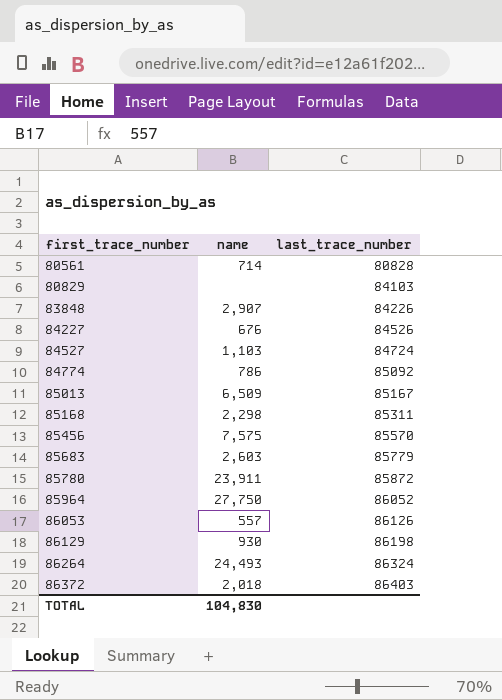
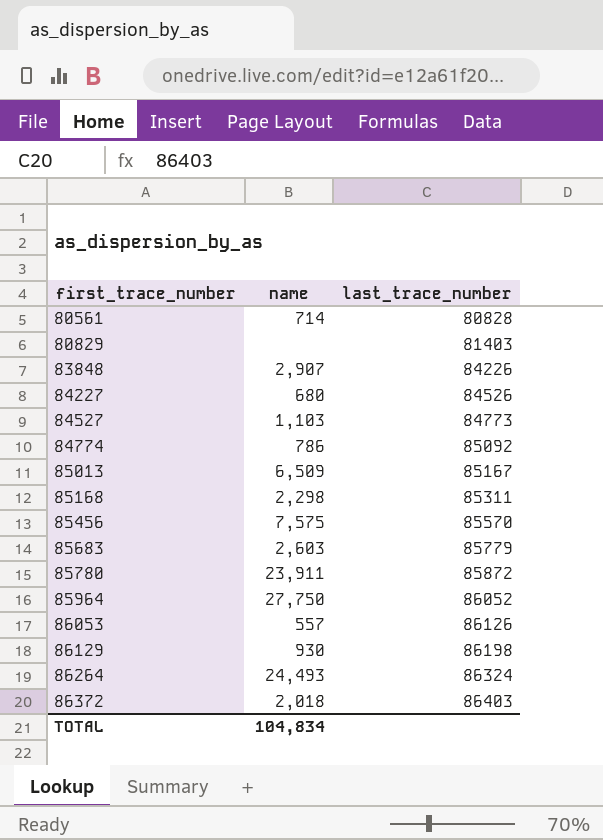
80829 | last_trace_number: 84103 -> 81403
84227 | name: 676 -> 680
84527 | last_trace_number: 84724 -> 84773
TOTAL | name: 104,830 -> 104,834

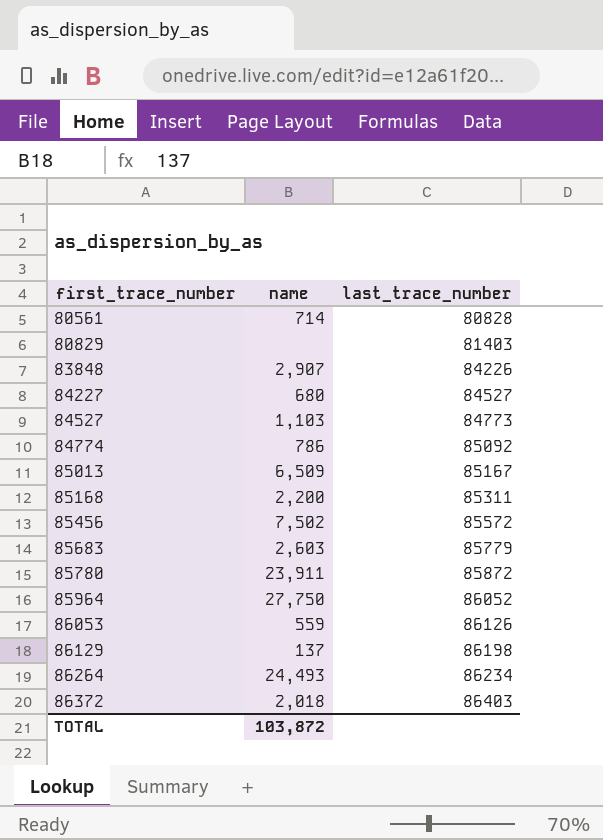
84227 | last_trace_number: 84526 -> 84527
85168 | name: 2,298 -> 2,200
85456 | name: 7,575 -> 7,502
85456 | last_trace_number: 85570 -> 85572
86053 | name: 557 -> 559
86129 | name: 930 -> 137
86264 | last_trace_number: 86324 -> 86234
TOTAL | name: 104,834 -> 103,872

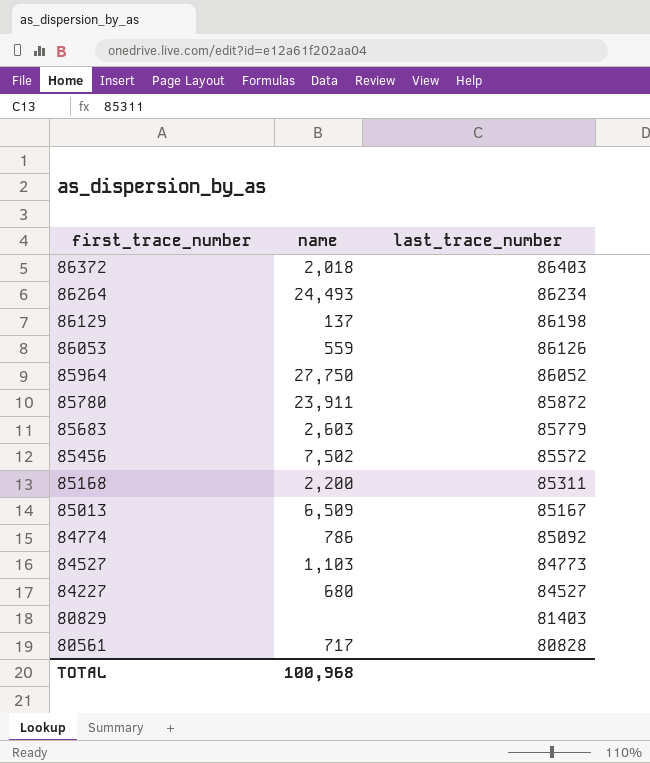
row order: first_trace_number ascending -> first_trace_number descending
row 83848: 2,907 | 84226 -> none
80561 | name: 714 -> 717
TOTAL | name: 103,872 -> 100,968

